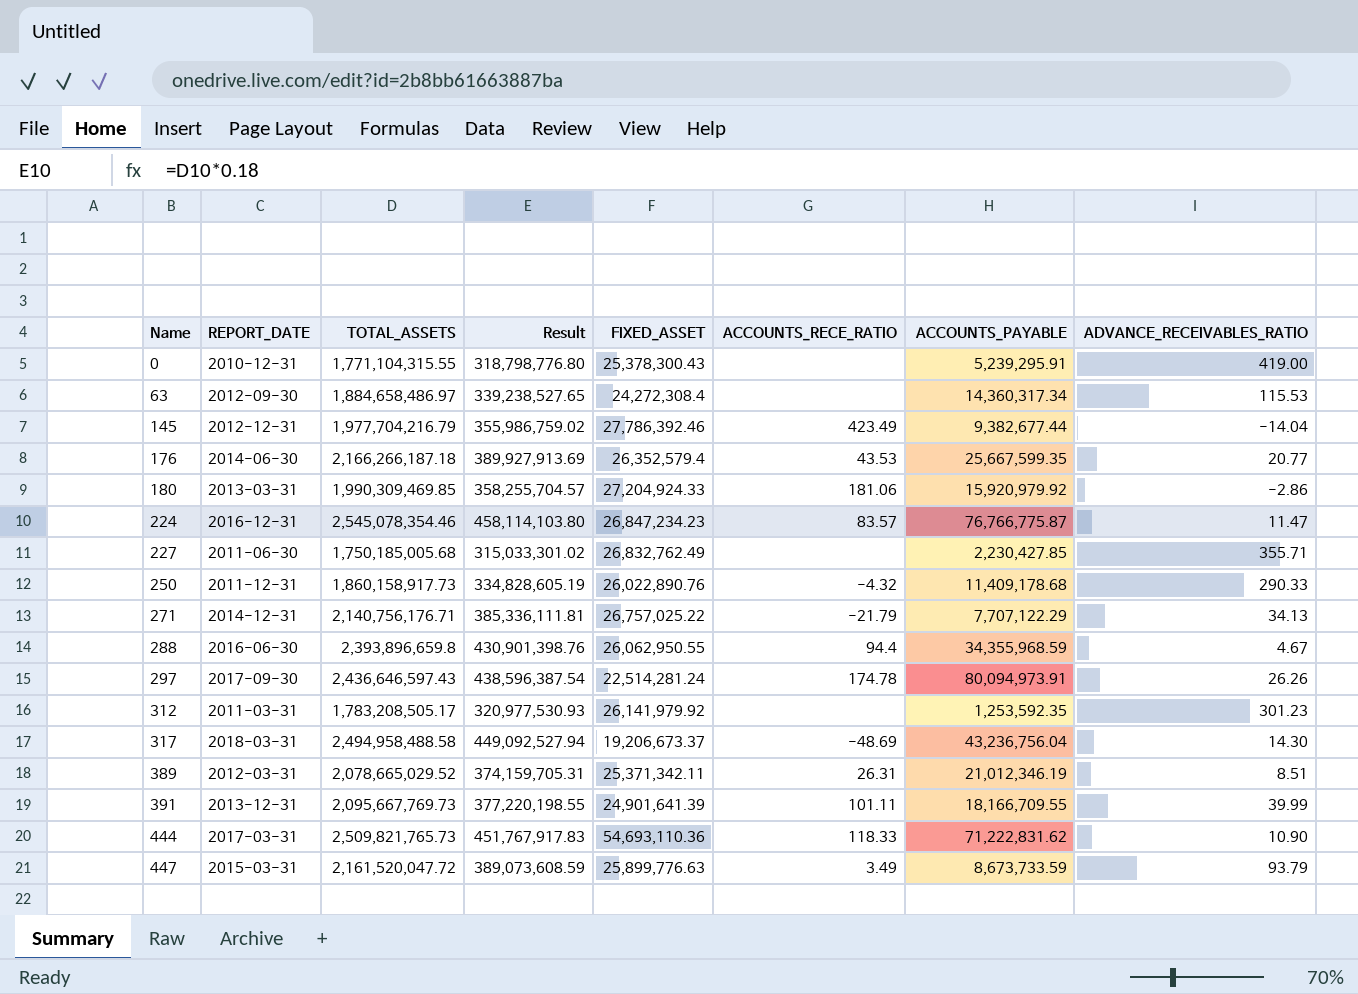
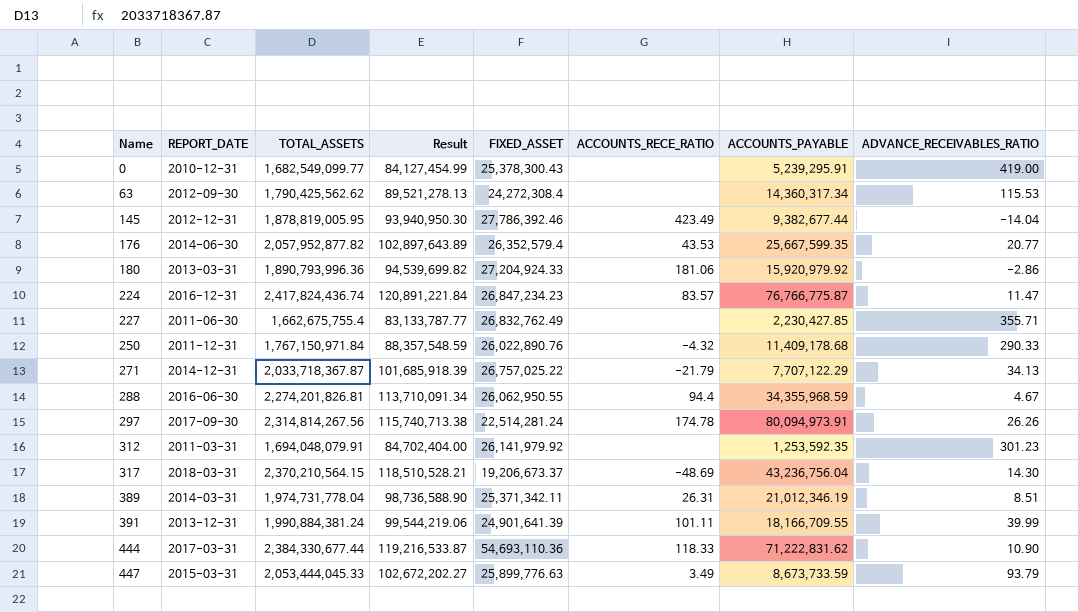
column Result | formula: [TOTAL_ASSETS] * 0.18 -> [TOTAL_ASSETS] * 0.05
0 | TOTAL_ASSETS: 1,771,104,315.55 -> 1,682,549,099.77
63 | TOTAL_ASSETS: 1,884,658,486.97 -> 1,790,425,562.62
145 | TOTAL_ASSETS: 1,977,704,216.79 -> 1,878,819,005.95
176 | TOTAL_ASSETS: 2,166,266,187.18 -> 2,057,952,877.82
180 | TOTAL_ASSETS: 1,990,309,469.85 -> 1,890,793,996.36
224 | TOTAL_ASSETS: 2,545,078,354.46 -> 2,417,824,436.74
227 | TOTAL_ASSETS: 1,750,185,005.68 -> 1,662,675,755.4
250 | TOTAL_ASSETS: 1,860,158,917.73 -> 1,767,150,971.84
271 | TOTAL_ASSETS: 2,140,756,176.71 -> 2,033,718,367.87
288 | TOTAL_ASSETS: 2,393,896,659.8 -> 2,274,201,826.81
297 | TOTAL_ASSETS: 2,436,646,597.43 -> 2,314,814,267.56
312 | TOTAL_ASSETS: 1,783,208,505.17 -> 1,694,048,079.91
317 | TOTAL_ASSETS: 2,494,958,488.58 -> 2,370,210,564.15
389 | REPORT_DATE: 2012-03-31 -> 2014-03-31
389 | TOTAL_ASSETS: 2,078,665,029.52 -> 1,974,731,778.04
391 | TOTAL_ASSETS: 2,095,667,769.73 -> 1,990,884,381.24
444 | TOTAL_ASSETS: 2,509,821,765.73 -> 2,384,330,677.44
447 | TOTAL_ASSETS: 2,161,520,047.72 -> 2,053,444,045.33

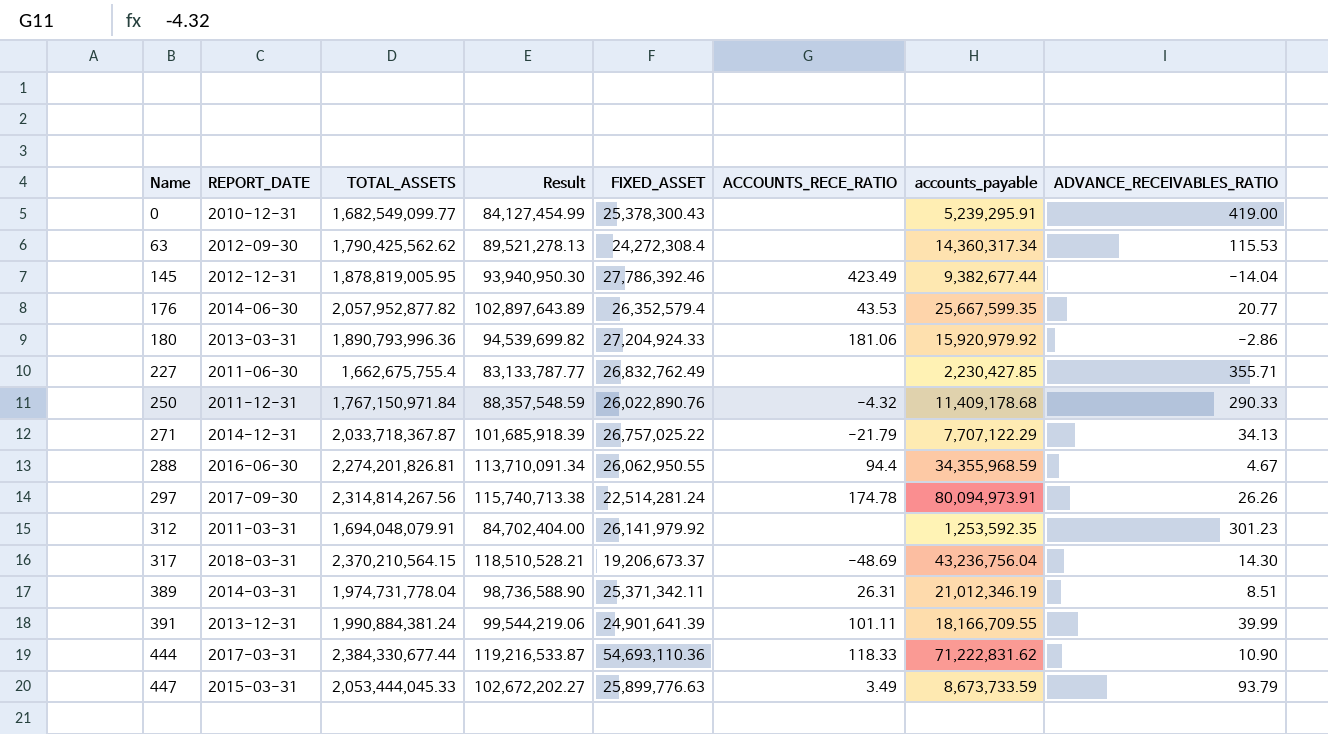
column name: ACCOUNTS_PAYABLE -> accounts_payable
row 224: 2016-12-31 | 2,417,824,436.74 | 120,891,221.84 | 26,847,234.23 | 83.57 | 76,766,775.87 | 11.47 -> none

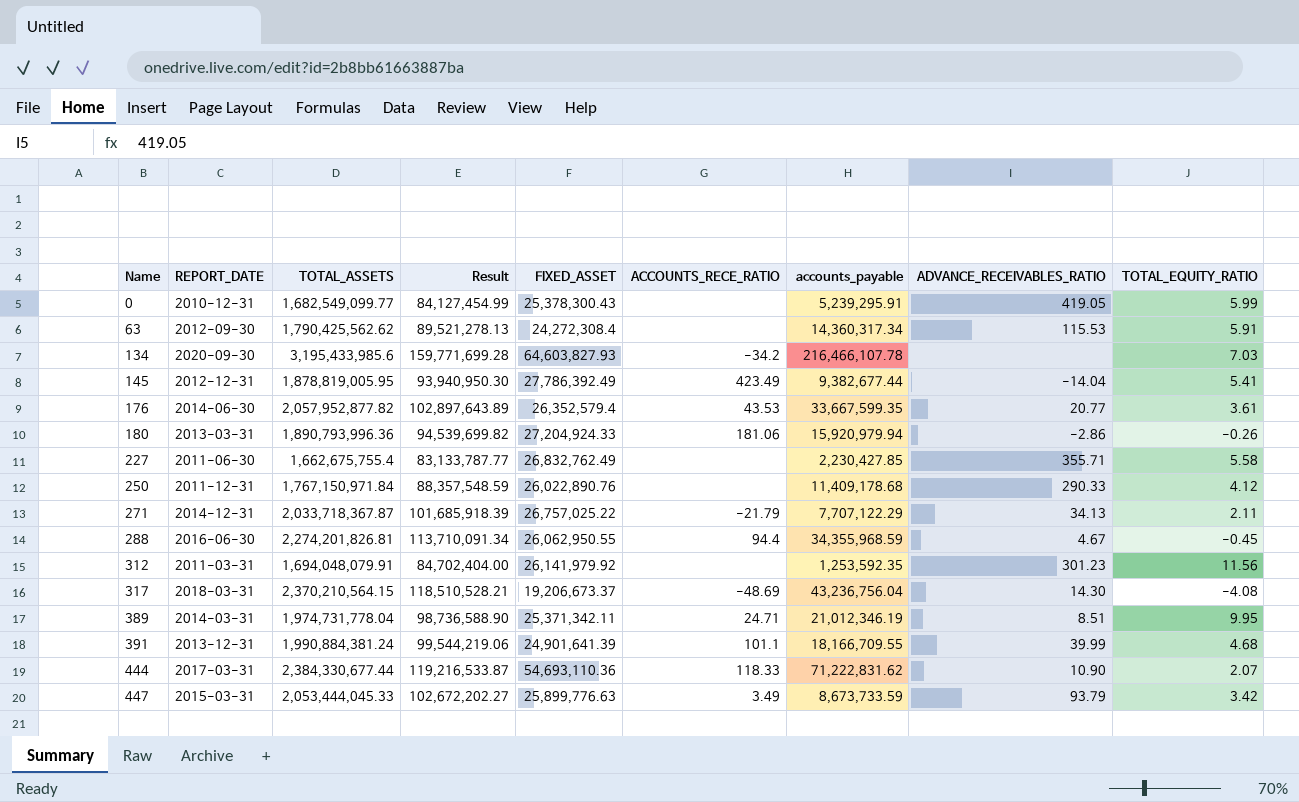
column TOTAL_EQUITY_RATIO | position: none -> 9
row 297: 2017-09-30 | 2,314,814,267.56 | 115,740,713.38 | 22,514,281.24 | 174.78 | 80,094,973.91 | 26.26 -> none
0 | ADVANCE_RECEIVABLES_RATIO: 419.00 -> 419.05
row 134: none -> 2020-09-30 | 3,195,433,985.6 | 159,771,699.28 | 64,603,827.93 | -34.2 | 216,466,107.78 | none | 7.03
145 | FIXED_ASSET: 27,786,392.46 -> 27,786,392.49
176 | accounts_payable: 25,667,599.35 -> 33,667,599.35
180 | accounts_payable: 15,920,979.92 -> 15,920,979.94
250 | ACCOUNTS_RECE_RATIO: -4.32 -> none
389 | ACCOUNTS_RECE_RATIO: 26.31 -> 24.71
391 | ACCOUNTS_RECE_RATIO: 101.11 -> 101.1

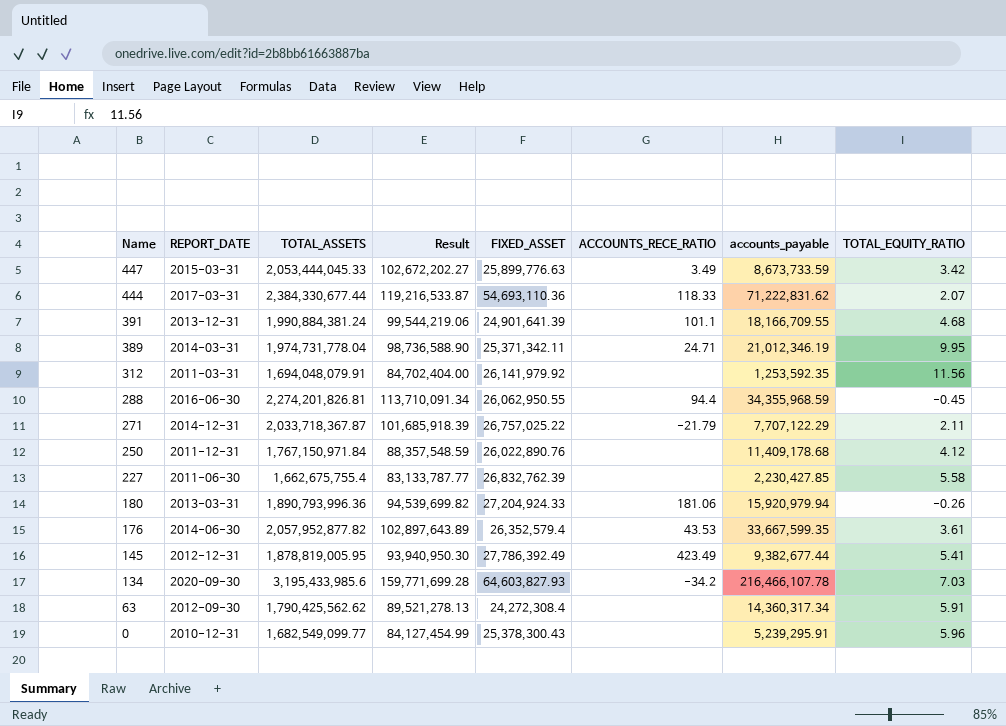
row order: Name ascending -> Name descending
column ADVANCE_RECEIVABLES_RATIO | position: 8 -> none
row 317: 2018-03-31 | 2,370,210,564.15 | 118,510,528.21 | 19,206,673.37 | -48.69 | 43,236,756.04 | 14.30 | -4.08 -> none
227 | FIXED_ASSET: 26,832,762.49 -> 26,832,762.39
0 | TOTAL_EQUITY_RATIO: 5.99 -> 5.96

